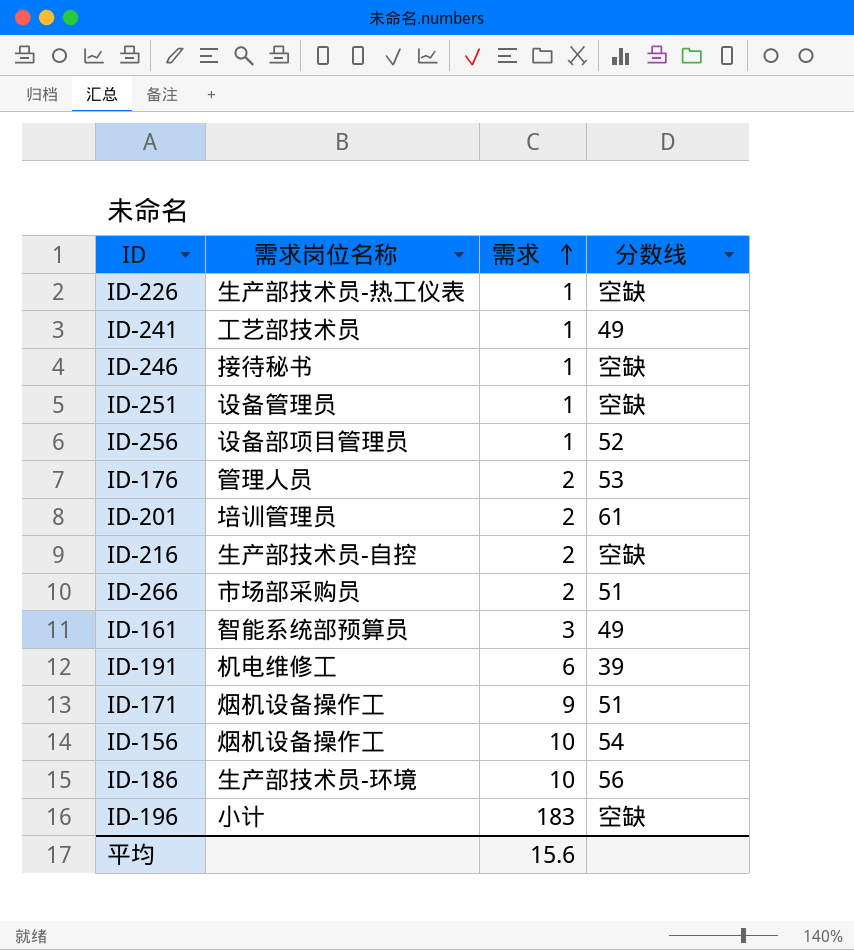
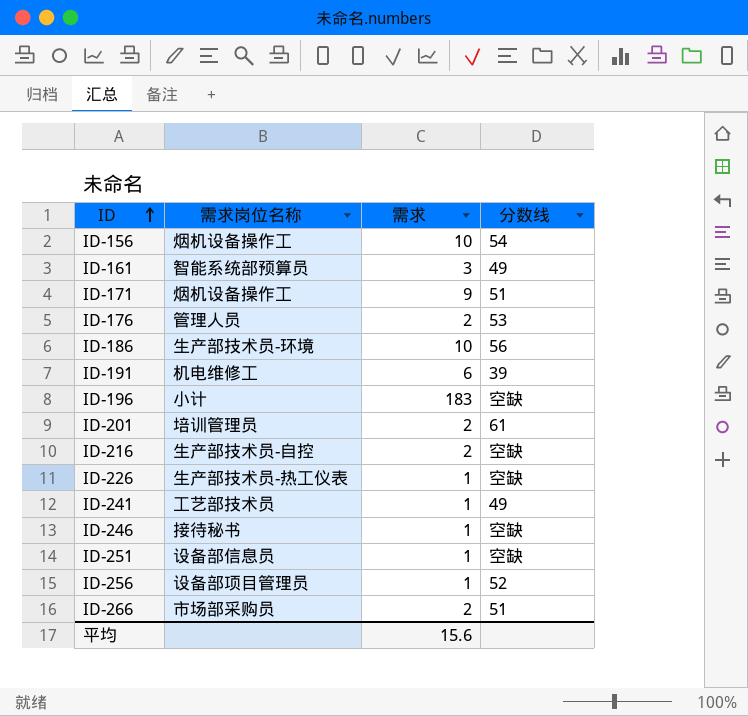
row order: 需求 ascending -> ID ascending
ID-251 | 需求岗位名称: 设备管理员 -> 设备部信息员

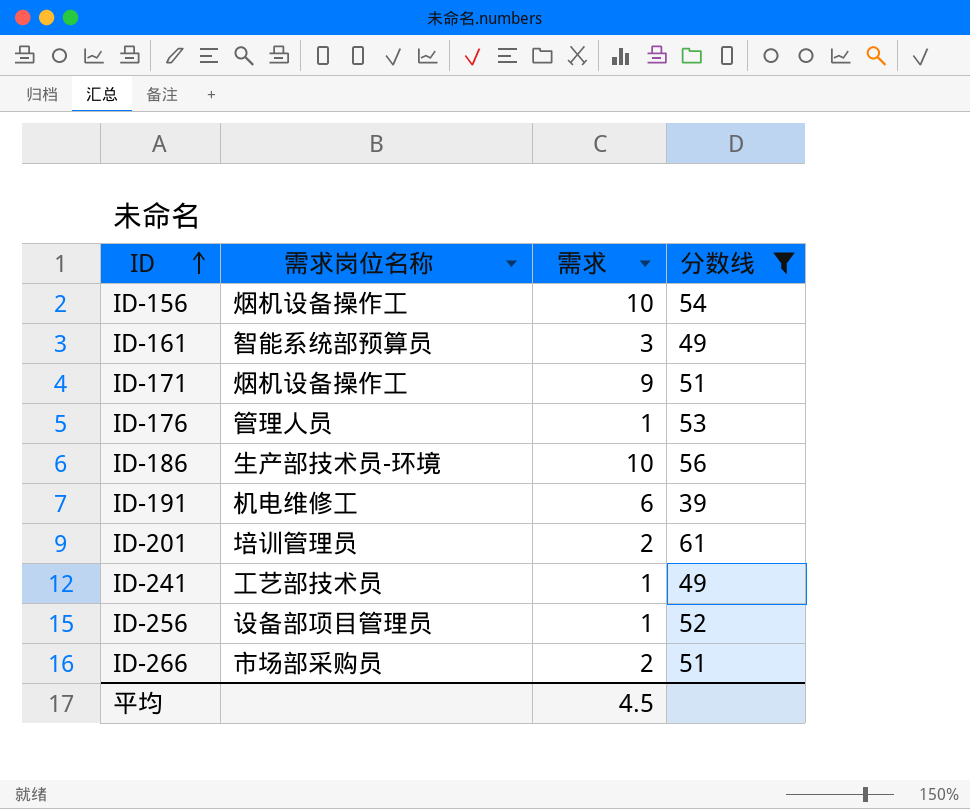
filter: none -> 分数线 != 空缺
ID-176 | 需求: 2 -> 1
平均 | 需求: 15.6 -> 4.5

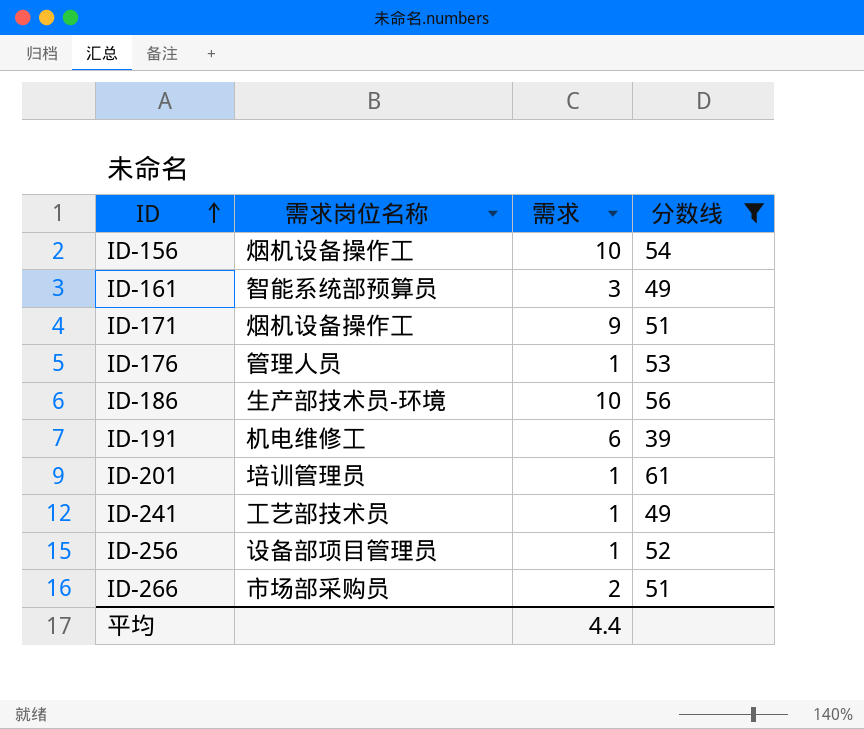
ID-201 | 需求: 2 -> 1
平均 | 需求: 4.5 -> 4.4

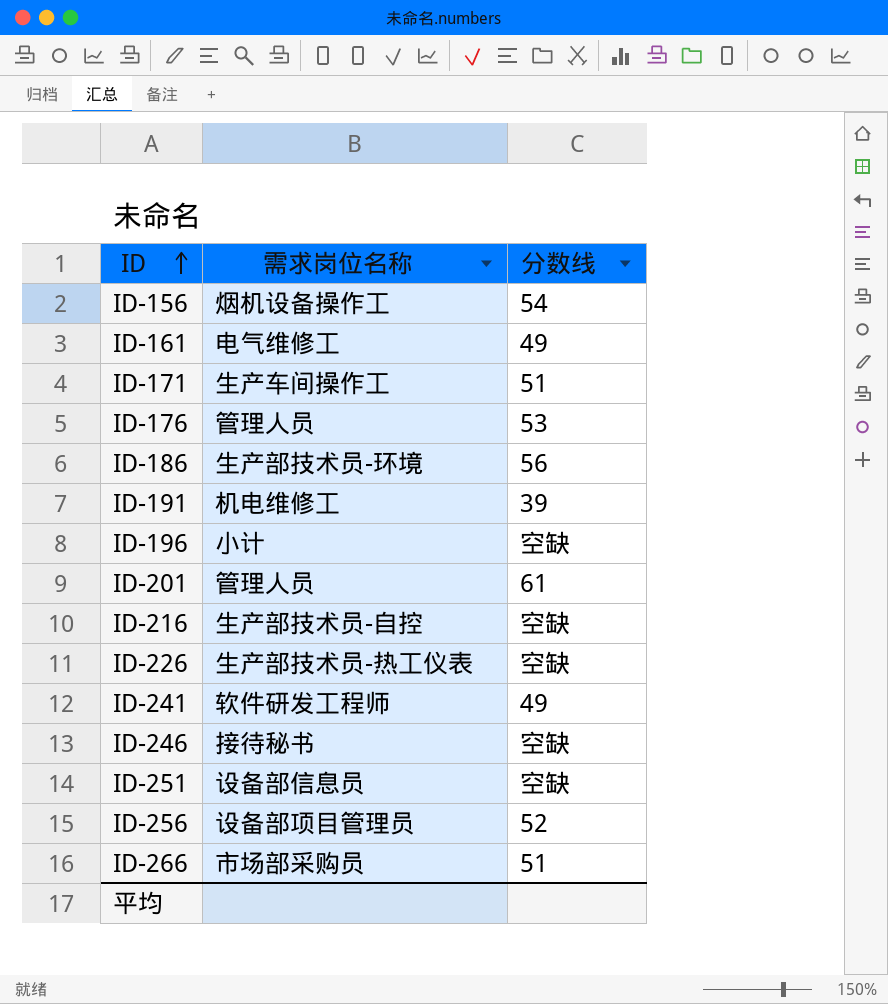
filter: 分数线 != 空缺 -> none
column 需求 | position: 3 -> none
ID-161 | 需求岗位名称: 智能系统部预算员 -> 电气维修工
ID-171 | 需求岗位名称: 烟机设备操作工 -> 生产车间操作工
ID-201 | 需求岗位名称: 培训管理员 -> 管理人员
ID-241 | 需求岗位名称: 工艺部技术员 -> 软件研发工程师

